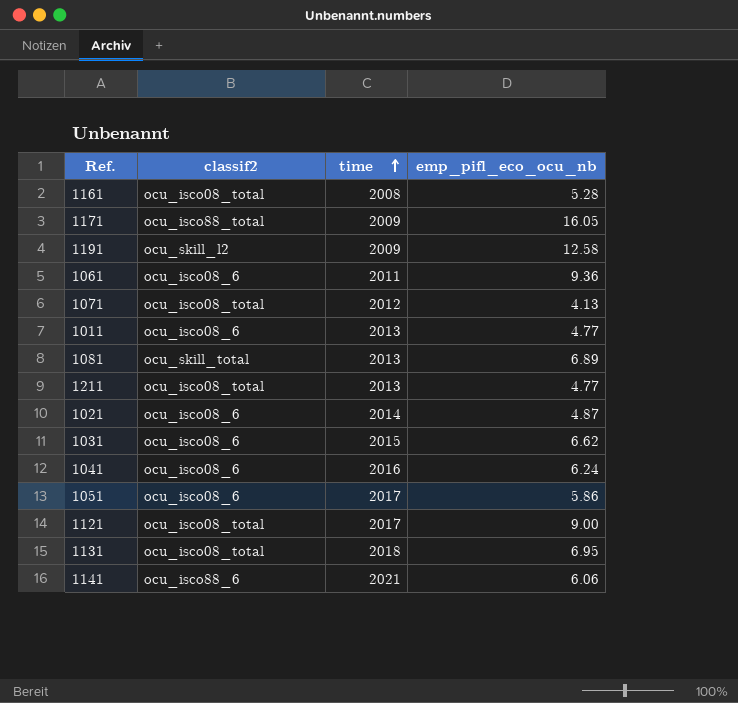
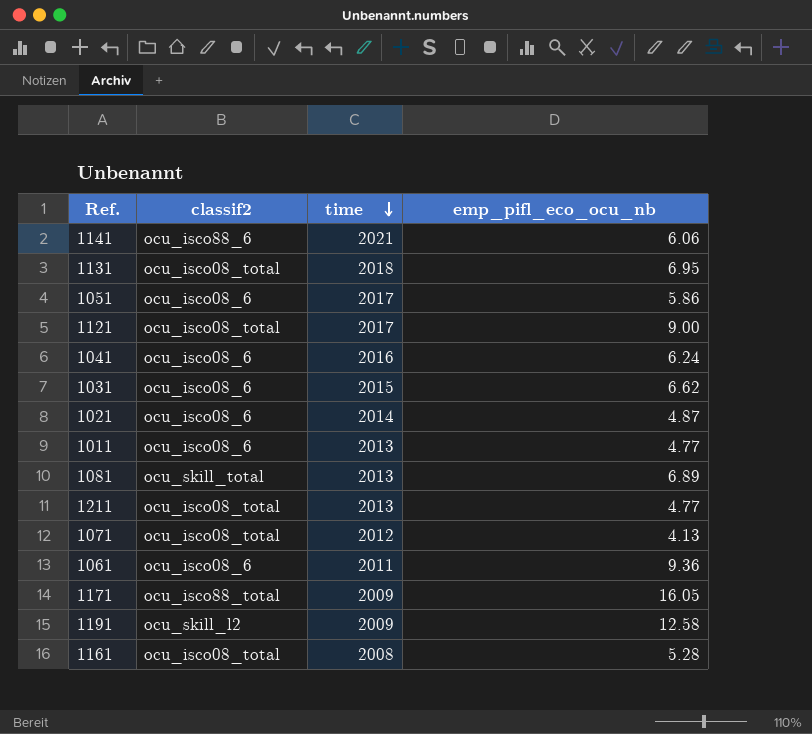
row order: time ascending -> time descending

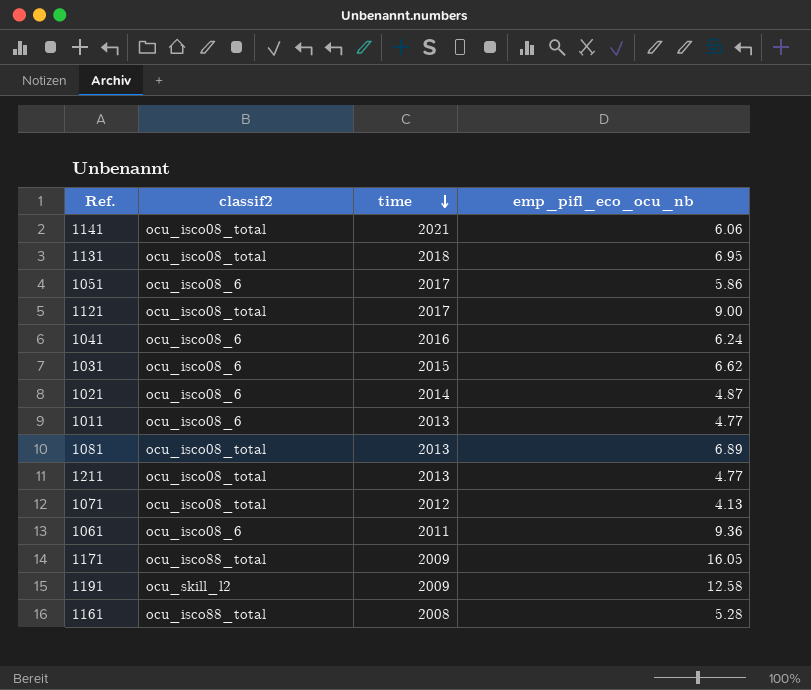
1141 | classif2: ocu_isco88_6 -> ocu_isco08_total
1081 | classif2: ocu_skill_total -> ocu_isco08_total
1161 | classif2: ocu_isco08_total -> ocu_isco88_total

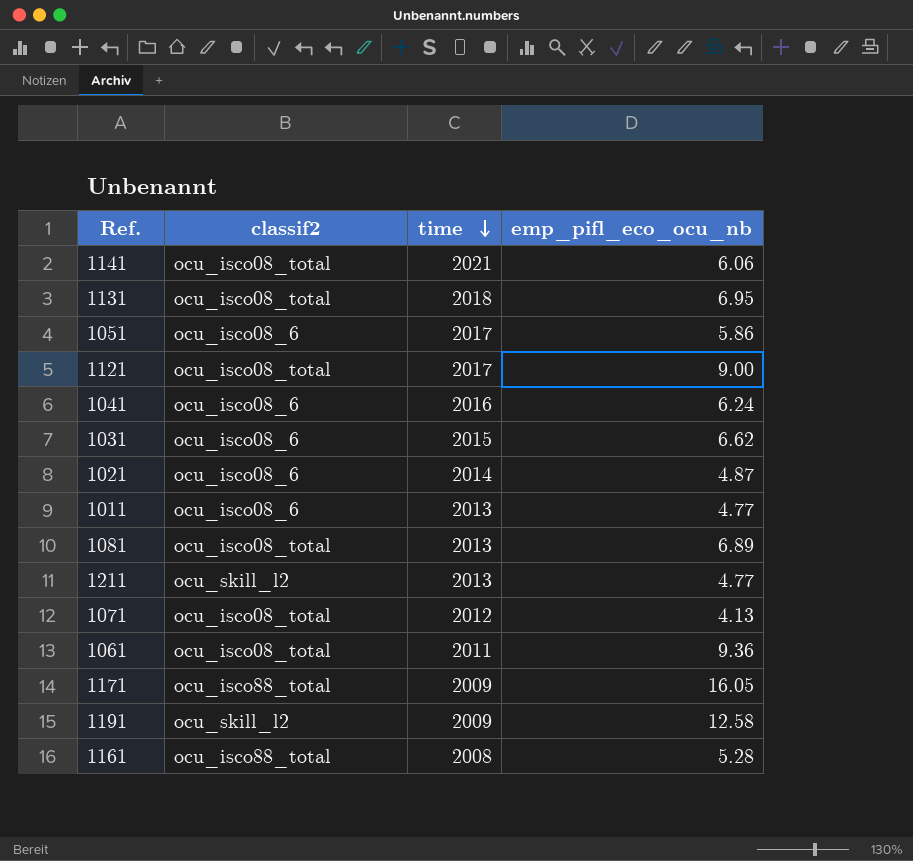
1211 | classif2: ocu_isco08_total -> ocu_skill_l2
1061 | classif2: ocu_isco08_6 -> ocu_isco08_total

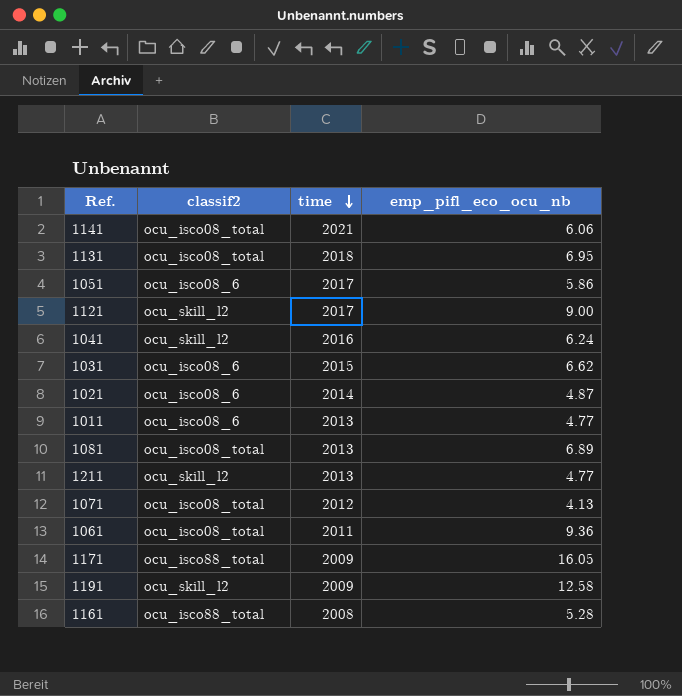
1121 | classif2: ocu_isco08_total -> ocu_skill_l2
1041 | classif2: ocu_isco08_6 -> ocu_skill_l2

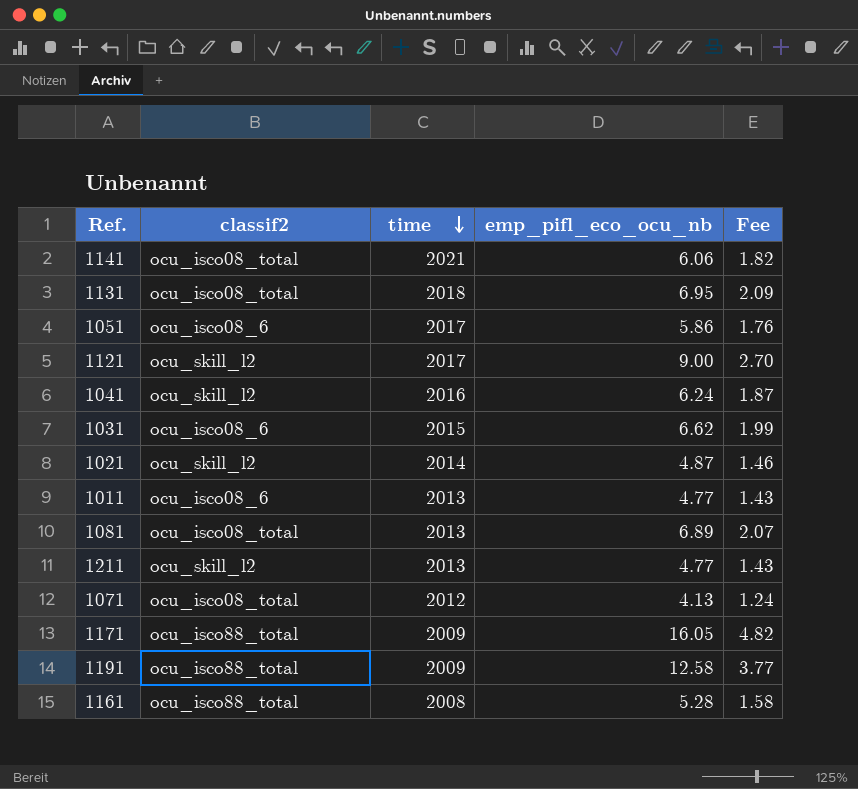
column Fee | formula: none -> [emp_pifl_eco_ocu_nb] * 0.3
row 1061: ocu_isco08_total | 2011 | 9.36 -> none
1021 | classif2: ocu_isco08_6 -> ocu_skill_l2
1191 | classif2: ocu_skill_l2 -> ocu_isco88_total

